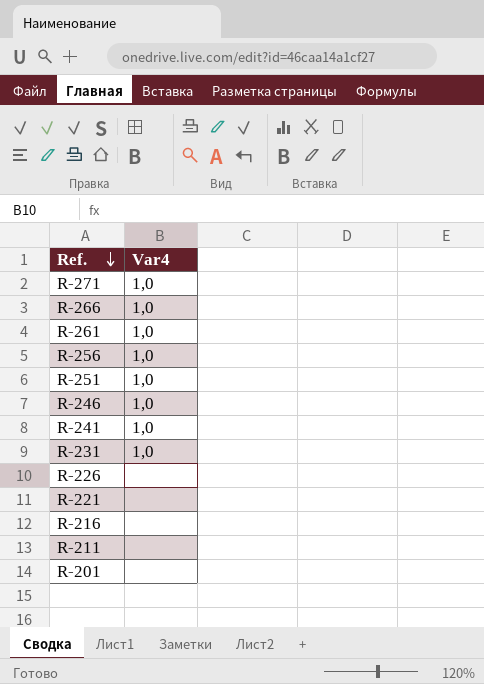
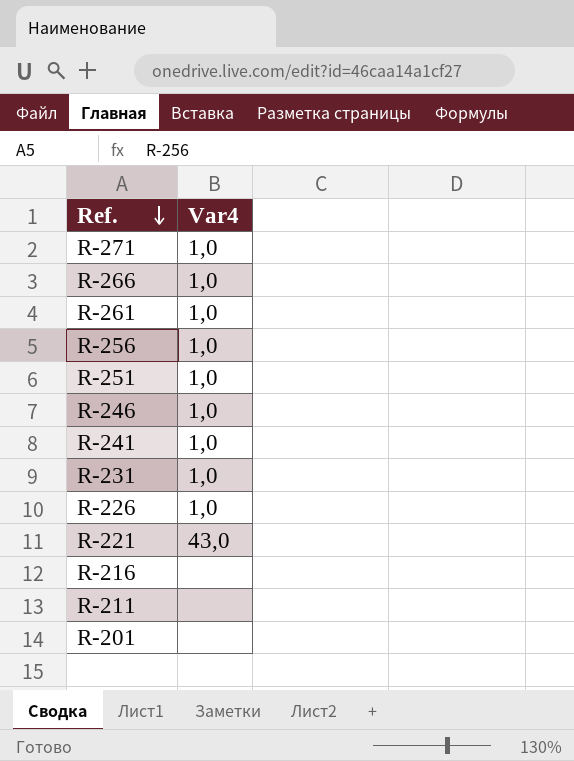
R-226 | Var4: none -> 1,0
R-221 | Var4: none -> 43,0

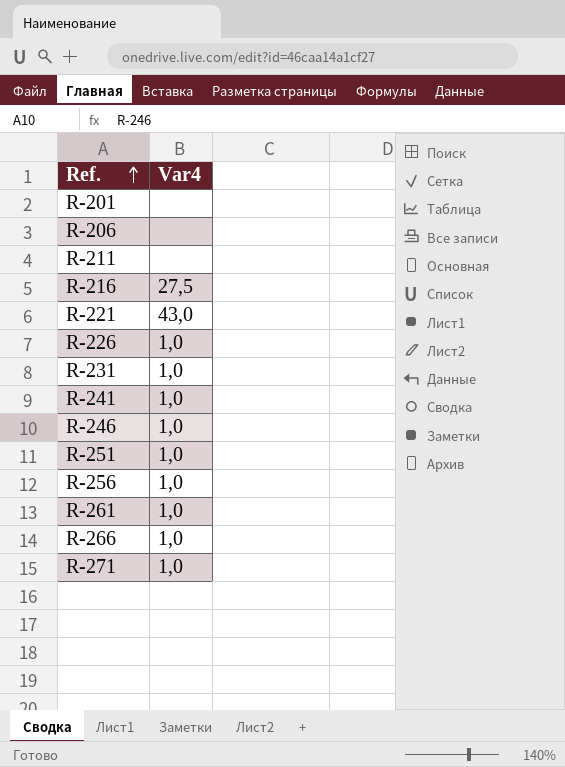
row order: Ref. descending -> Ref. ascending
row R-206: none -> none
R-216 | Var4: none -> 27,5

